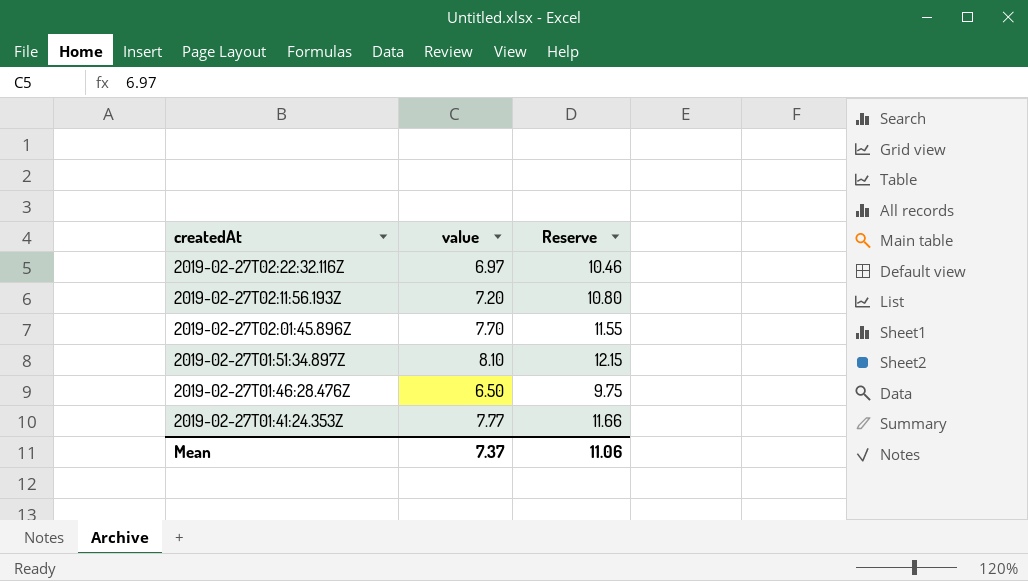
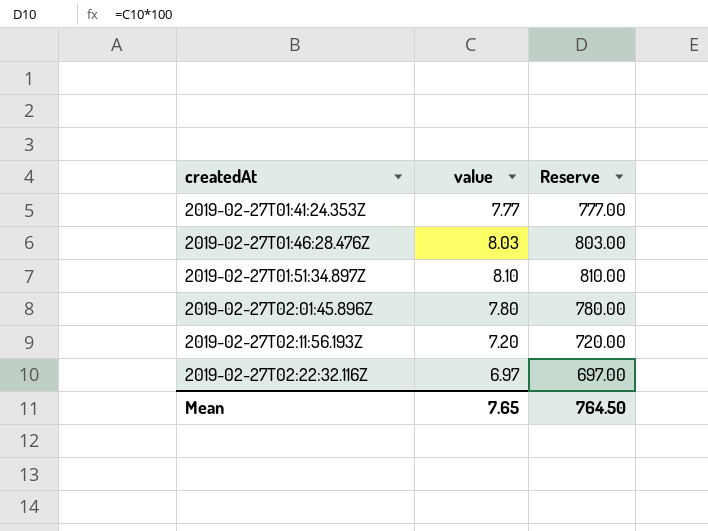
row order: createdAt descending -> createdAt ascending
column Reserve | formula: [value] * 1.5 -> [value] * 100
2019-02-27T01:46:28.476Z | value: 6.50 -> 8.03
2019-02-27T02:01:45.896Z | value: 7.70 -> 7.80
Mean | value: 7.37 -> 7.65
Mean | Reserve: 11.06 -> 764.50

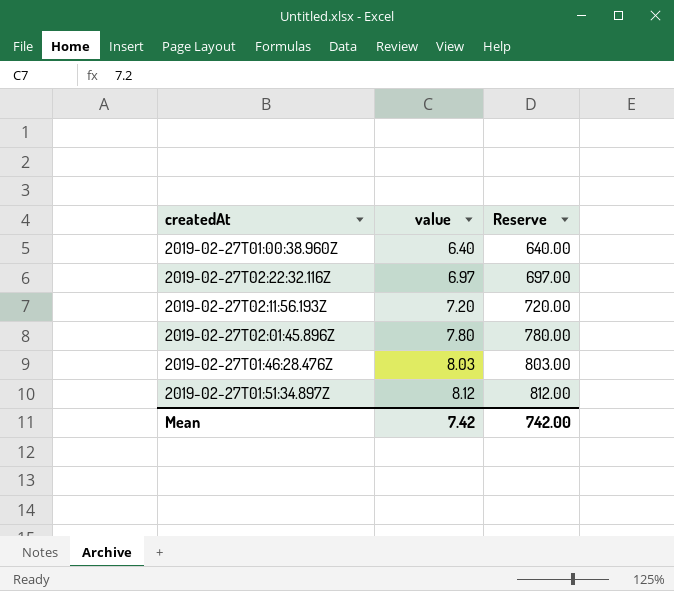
row order: createdAt ascending -> value ascending
row 2019-02-27T01:41:24.353Z: 7.77 | 777.00 -> none
row 2019-02-27T01:00:38.960Z: none -> 6.40 | 640.00
2019-02-27T01:51:34.897Z | value: 8.10 -> 8.12
2019-02-27T01:51:34.897Z | Reserve: 810.00 -> 812.00
Mean | value: 7.65 -> 7.42
Mean | Reserve: 764.50 -> 742.00

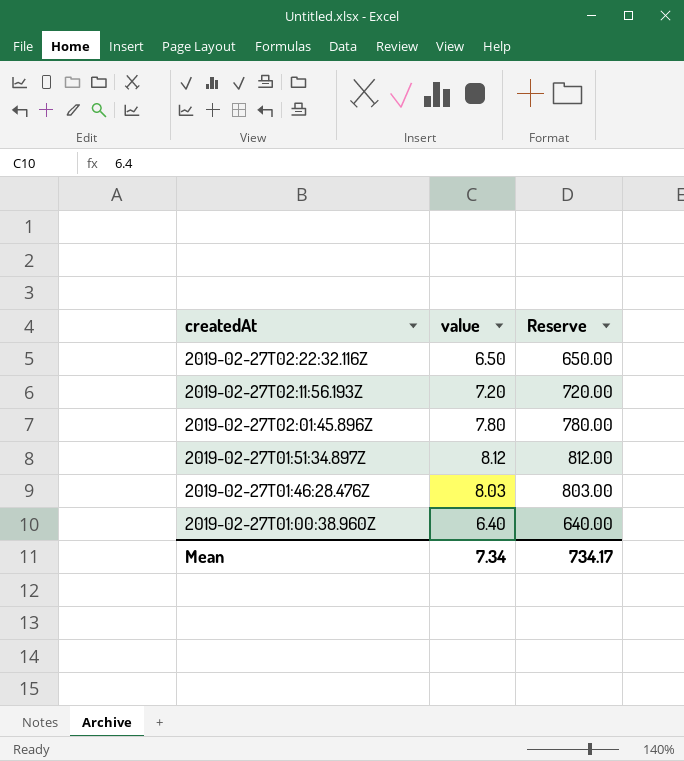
row order: value ascending -> createdAt descending
2019-02-27T02:22:32.116Z | value: 6.97 -> 6.50
2019-02-27T02:22:32.116Z | Reserve: 697.00 -> 650.00
Mean | value: 7.42 -> 7.34
Mean | Reserve: 742.00 -> 734.17

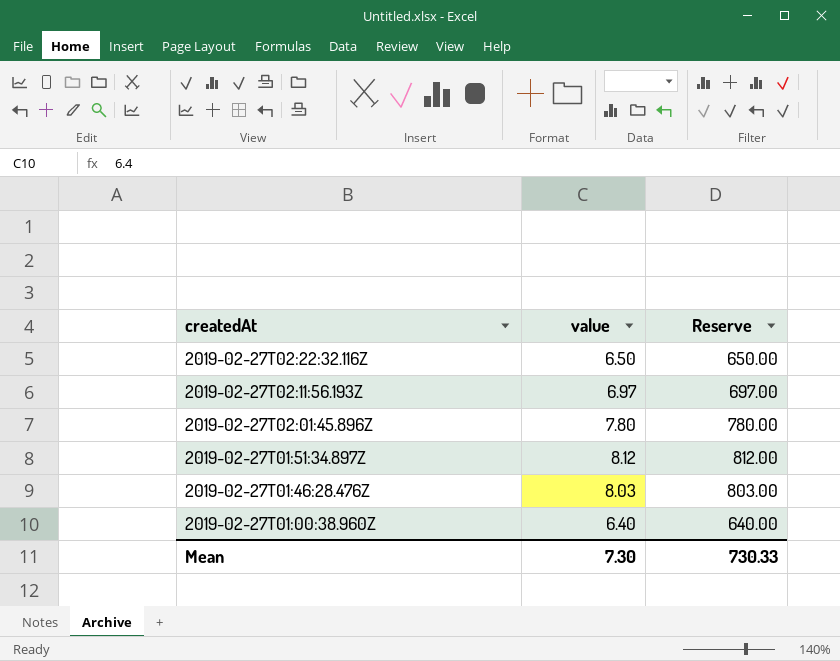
2019-02-27T02:11:56.193Z | value: 7.20 -> 6.97
2019-02-27T02:11:56.193Z | Reserve: 720.00 -> 697.00
Mean | value: 7.34 -> 7.30
Mean | Reserve: 734.17 -> 730.33

